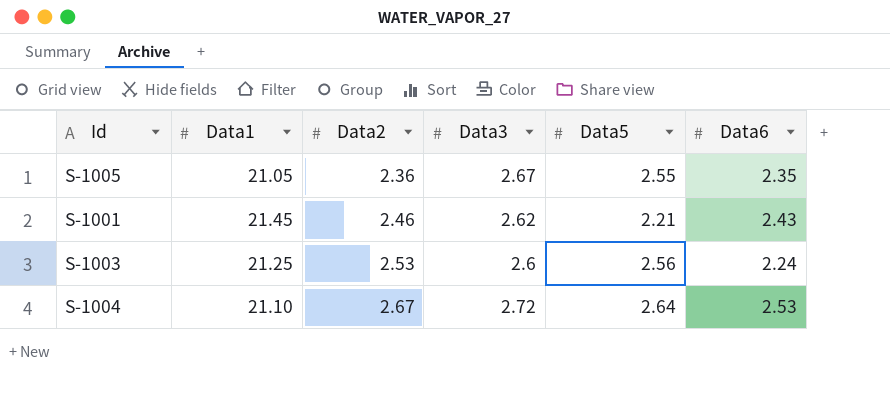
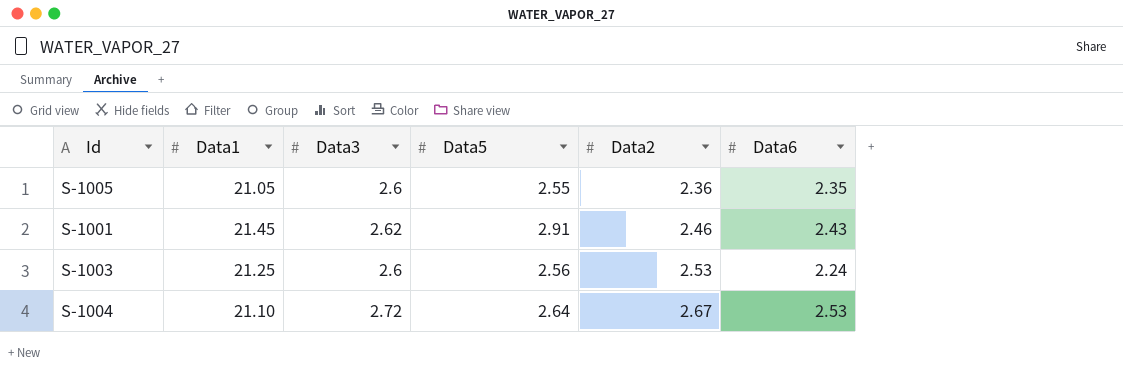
column Data2 | position: 3 -> 5
S-1005 | Data3: 2.67 -> 2.6
S-1001 | Data5: 2.21 -> 2.91

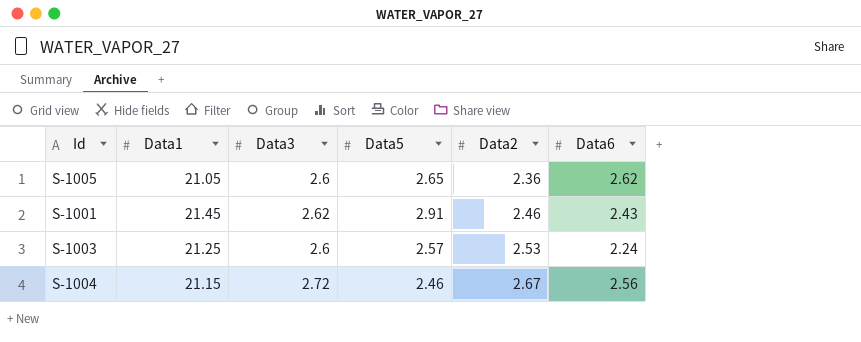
S-1005 | Data5: 2.55 -> 2.65
S-1005 | Data6: 2.35 -> 2.62
S-1003 | Data5: 2.56 -> 2.57
S-1004 | Data1: 21.10 -> 21.15
S-1004 | Data5: 2.64 -> 2.46
S-1004 | Data6: 2.53 -> 2.56

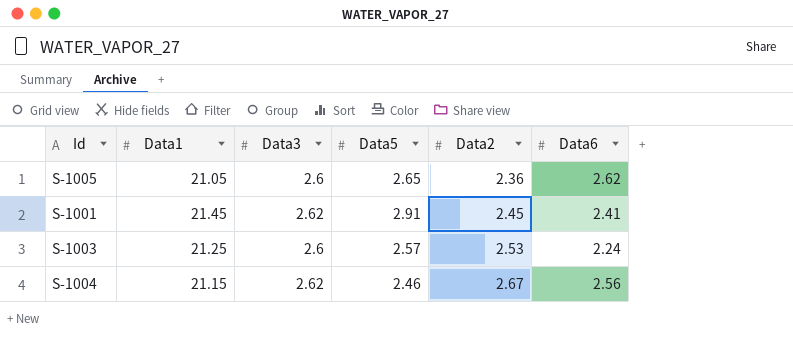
S-1001 | Data2: 2.46 -> 2.45
S-1001 | Data6: 2.43 -> 2.41
S-1004 | Data3: 2.72 -> 2.62

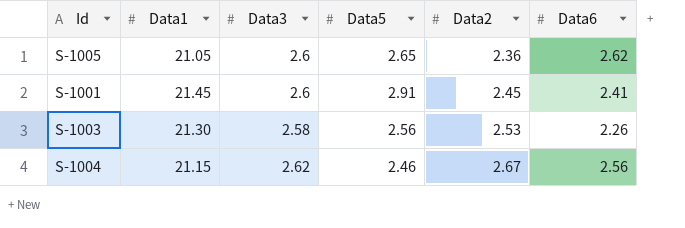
S-1001 | Data3: 2.62 -> 2.6
S-1003 | Data1: 21.25 -> 21.30
S-1003 | Data3: 2.6 -> 2.58
S-1003 | Data5: 2.57 -> 2.56
S-1003 | Data6: 2.24 -> 2.26

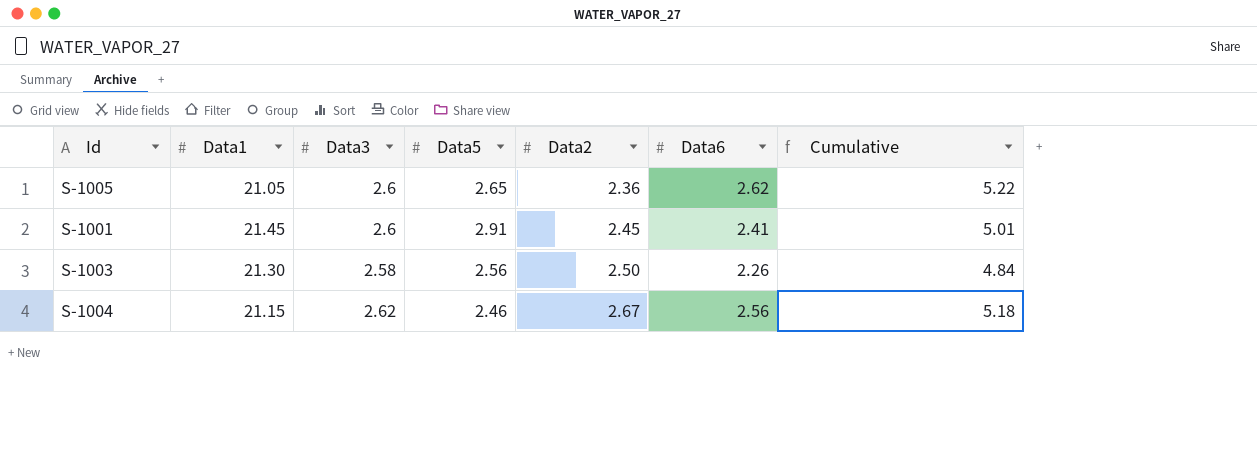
column Cumulative | formula: none -> [Data3] + [Data6]
S-1003 | Data2: 2.53 -> 2.50

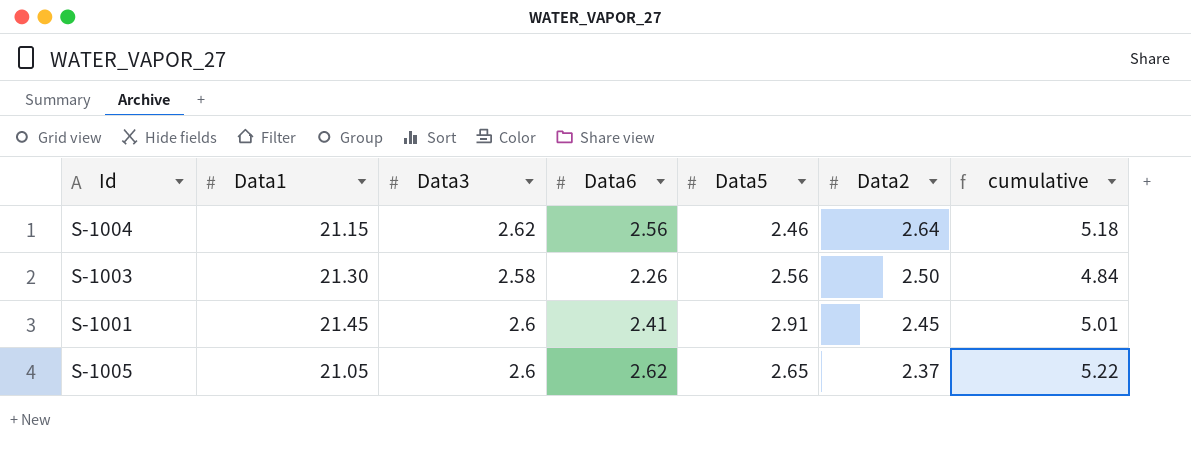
row order: Data2 ascending -> Data2 descending
column Data6 | position: 6 -> 4
column name: Cumulative -> cumulative
S-1004 | Data2: 2.67 -> 2.64
S-1005 | Data2: 2.36 -> 2.37

